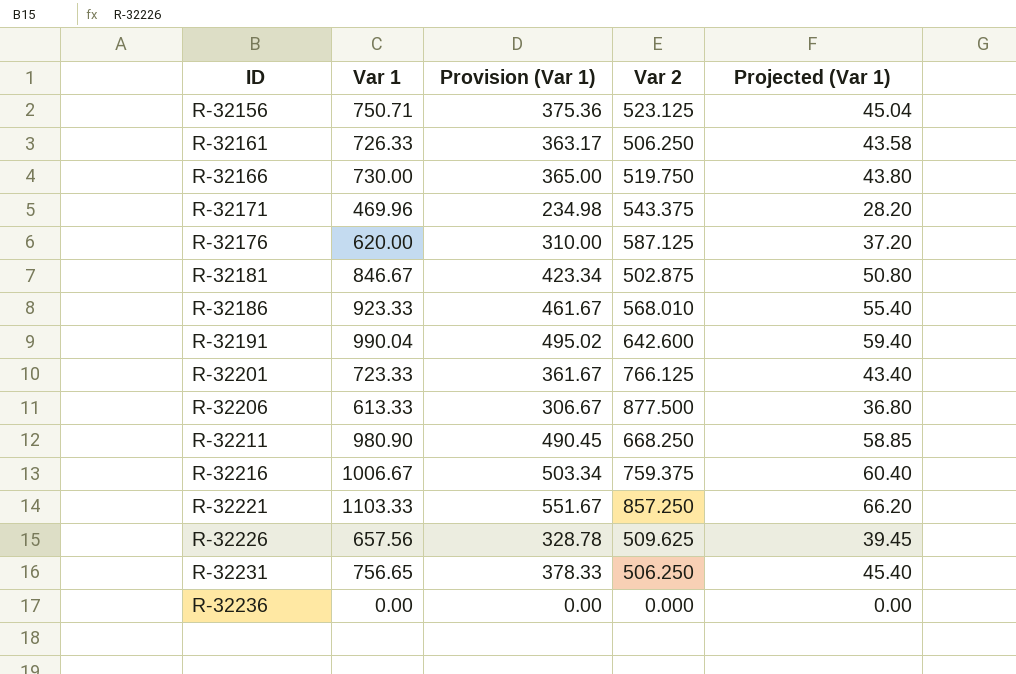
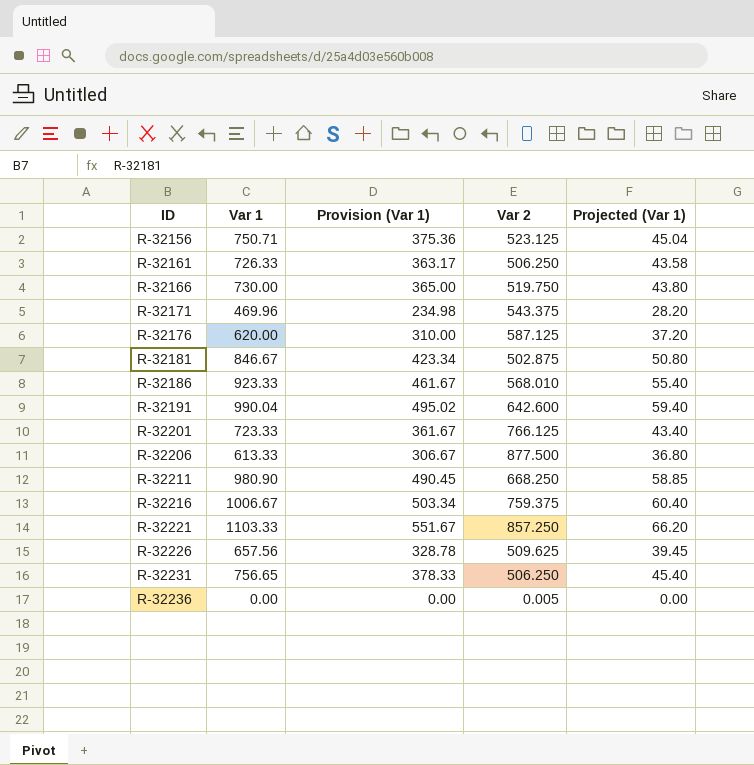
R-32236 | Var 2: 0.000 -> 0.005

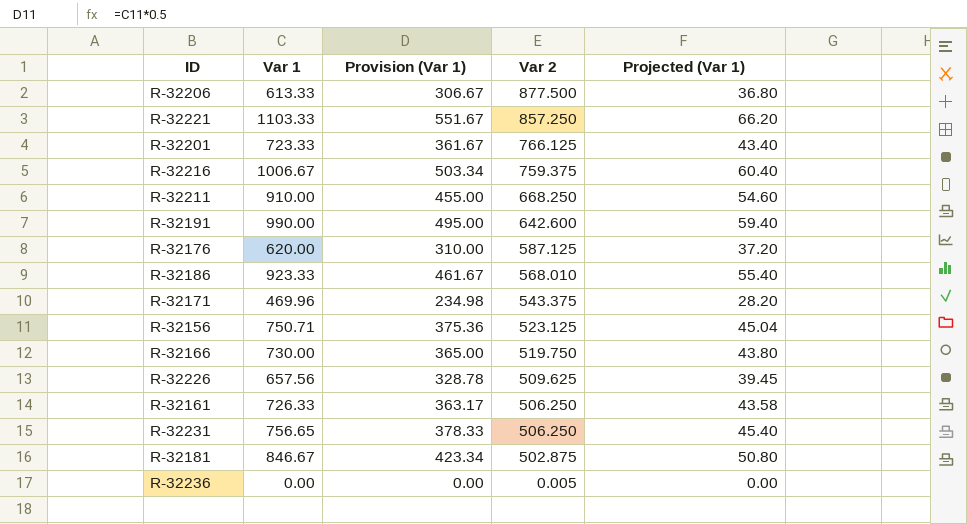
row order: ID ascending -> Var 2 descending
R-32211 | Var 1: 980.90 -> 910.00
R-32211 | Provision (Var 1): 490.45 -> 455.00
R-32211 | Projected (Var 1): 58.85 -> 54.60
R-32191 | Var 1: 990.04 -> 990.00
R-32191 | Provision (Var 1): 495.02 -> 495.00

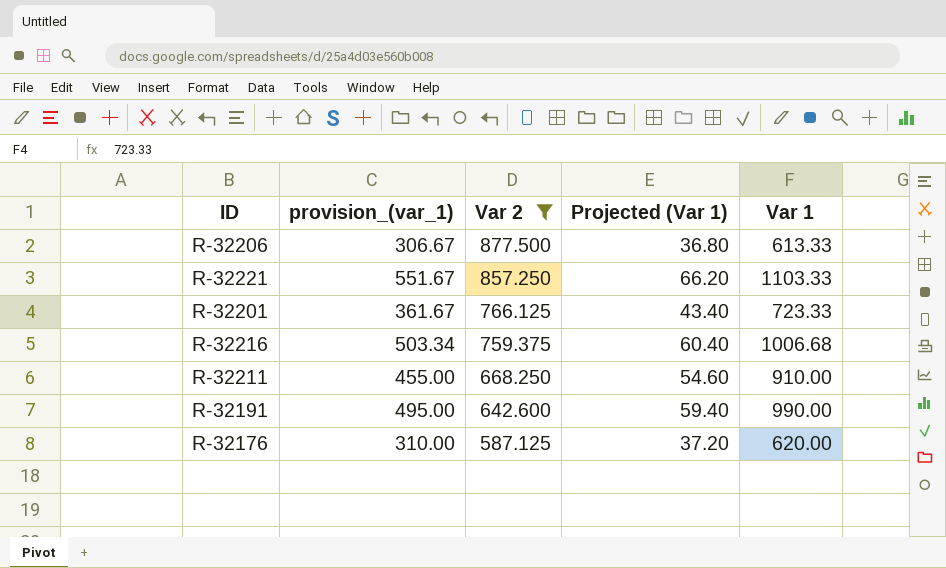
filter: none -> Var 2 >= 587.125
column name: Provision (Var 1) -> provision_(var_1)
column Var 1 | position: 2 -> 5
R-32216 | Var 1: 1006.67 -> 1006.68

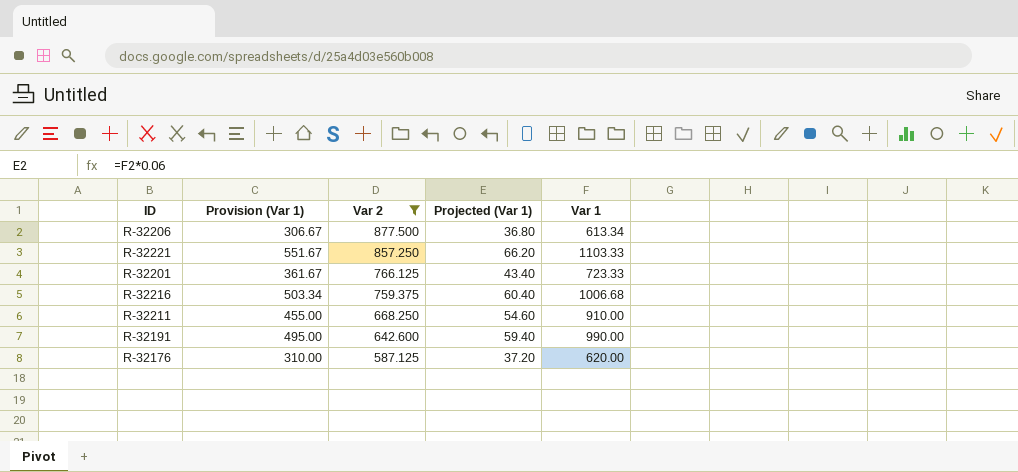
column name: provision_(var_1) -> Provision (Var 1)
R-32206 | Var 1: 613.33 -> 613.34

